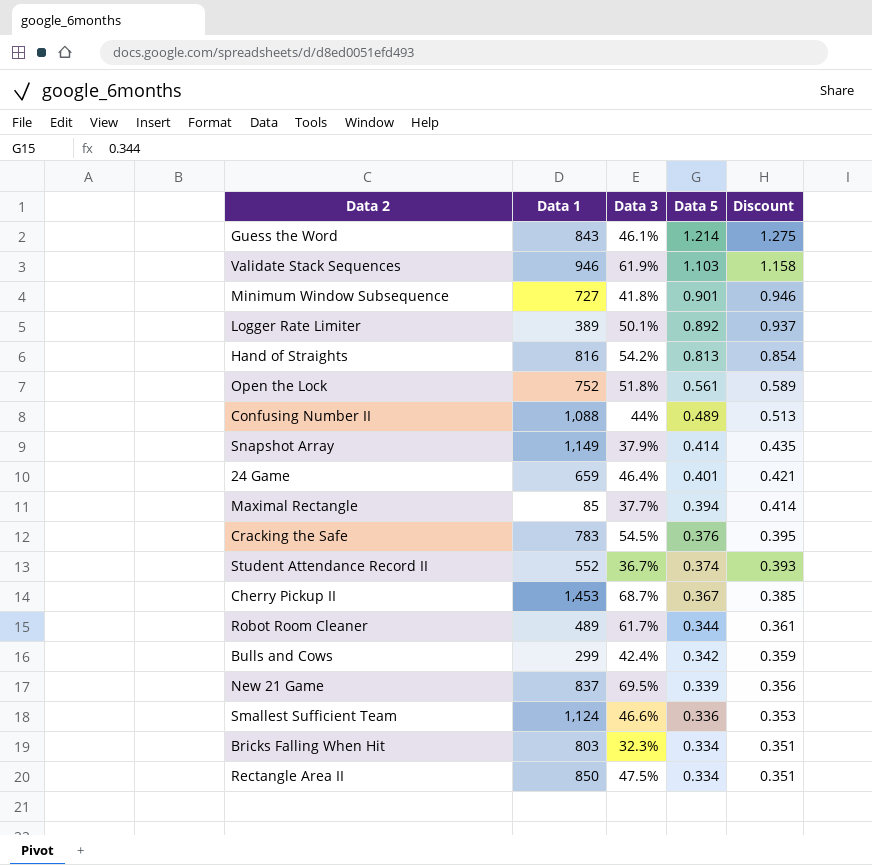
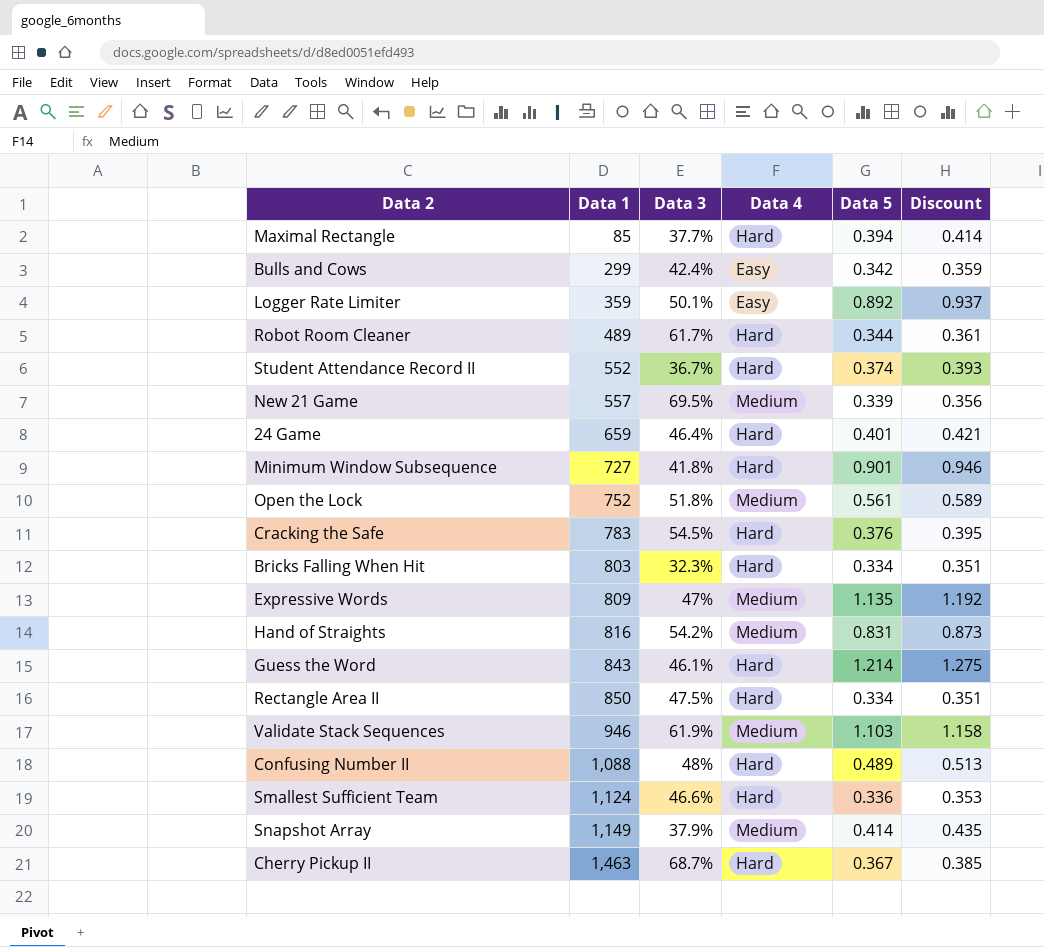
row order: Data 5 descending -> Data 1 ascending
column Data 4 | position: none -> 4
Logger Rate Limiter | Data 1: 389 -> 359
New 21 Game | Data 1: 837 -> 557
row Expressive Words: none -> 809 | 47% | Medium | 1.135 | 1.192
Hand of Straights | Data 5: 0.813 -> 0.831
Hand of Straights | Discount: 0.854 -> 0.873
Confusing Number II | Data 3: 44% -> 48%
Cherry Pickup II | Data 1: 1,453 -> 1,463

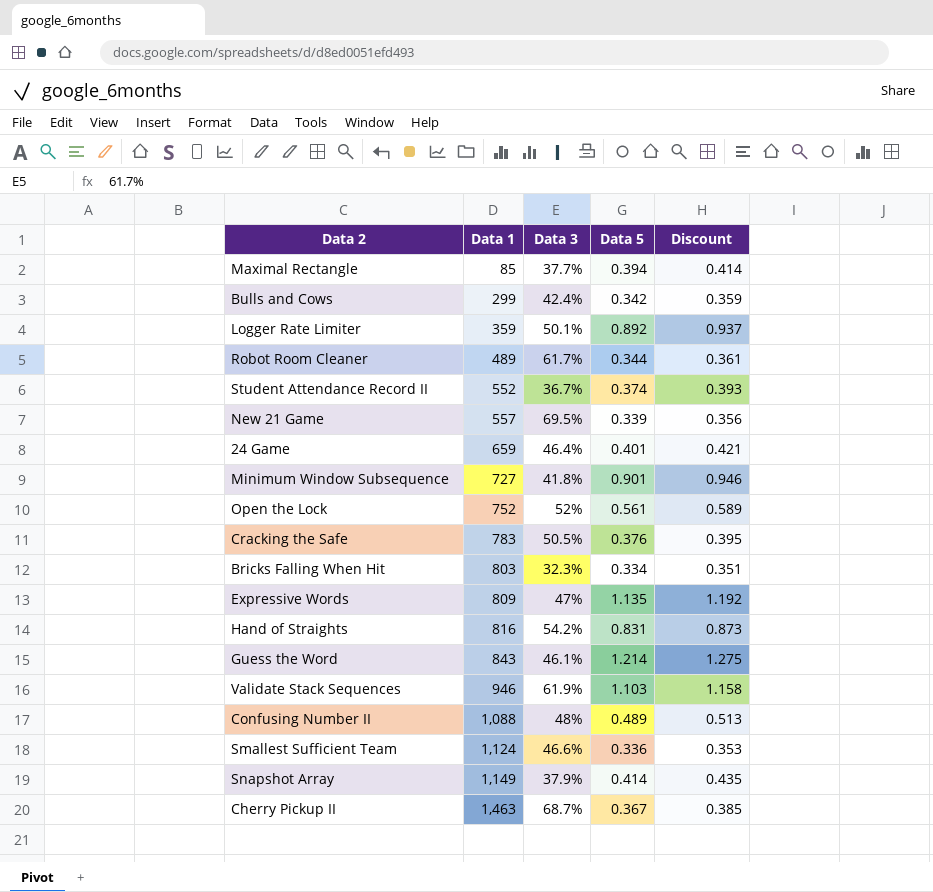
column Data 4 | position: 4 -> none
row Rectangle Area II: 850 | 47.5% | Hard | 0.334 | 0.351 -> none
Open the Lock | Data 3: 51.8% -> 52%
Cracking the Safe | Data 3: 54.5% -> 50.5%

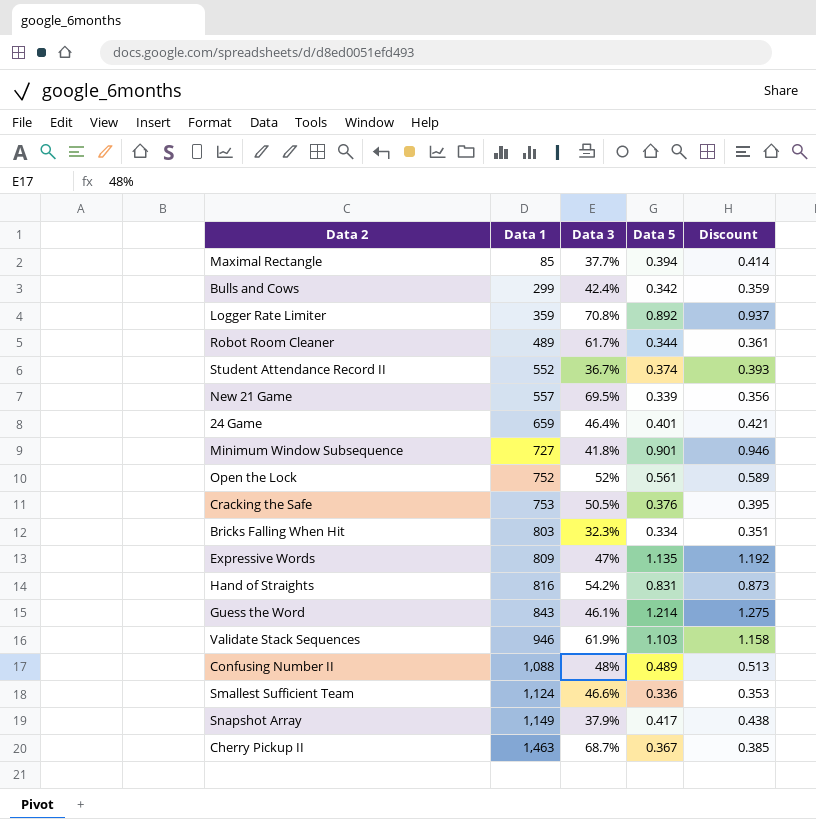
Logger Rate Limiter | Data 3: 50.1% -> 70.8%
Cracking the Safe | Data 1: 783 -> 753
Snapshot Array | Data 5: 0.414 -> 0.417
Snapshot Array | Discount: 0.435 -> 0.438

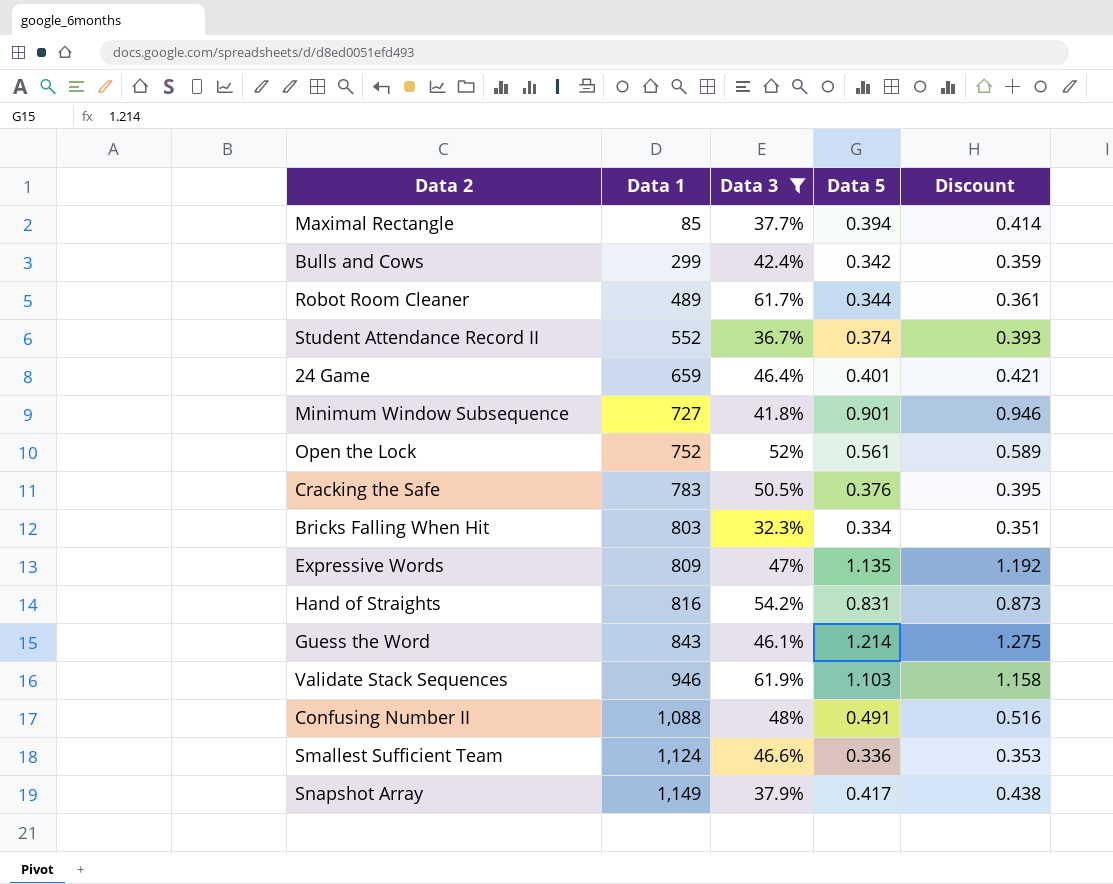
filter: none -> Data 3 <= 61.9%
Cracking the Safe | Data 1: 753 -> 783
Confusing Number II | Data 5: 0.489 -> 0.491
Confusing Number II | Discount: 0.513 -> 0.516

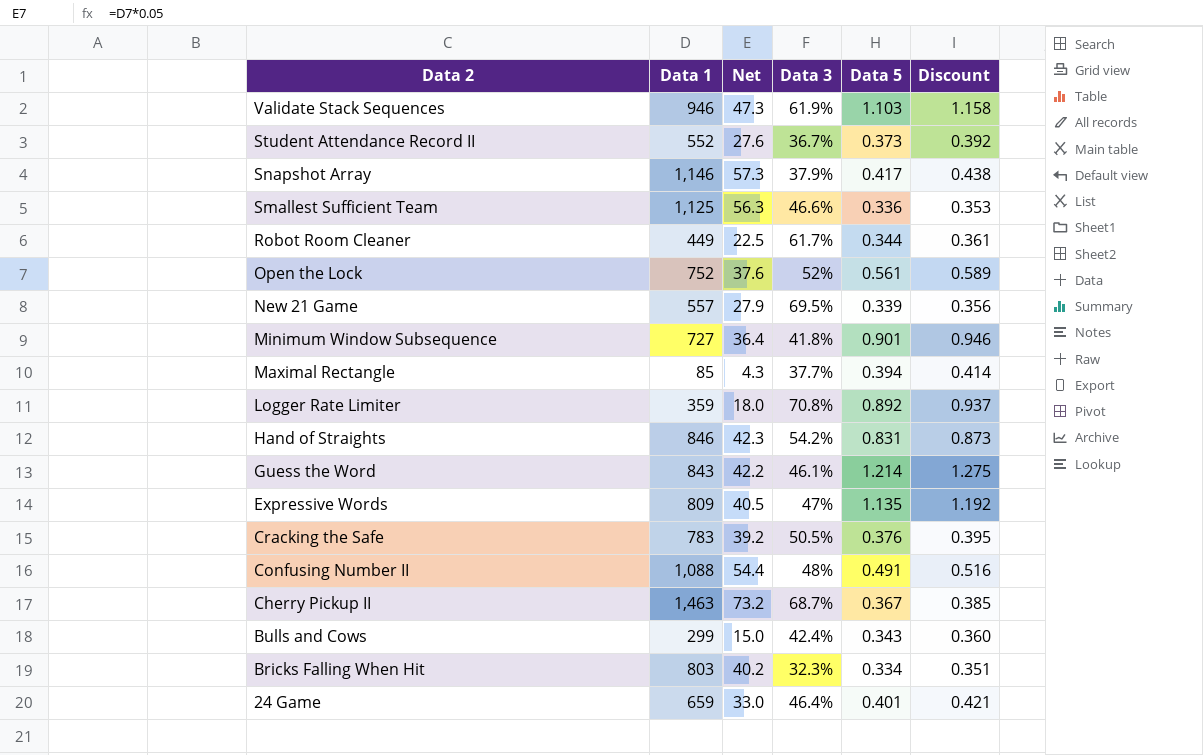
filter: Data 3 <= 61.9% -> none
row order: Data 1 ascending -> Data 2 descending
column Net | formula: none -> [Data 1] * 0.05
Student Attendance Record II | Data 5: 0.374 -> 0.373
Student Attendance Record II | Discount: 0.393 -> 0.392
Snapshot Array | Data 1: 1,149 -> 1,146
Smallest Sufficient Team | Data 1: 1,124 -> 1,125
Robot Room Cleaner | Data 1: 489 -> 449
Hand of Straights | Data 1: 816 -> 846
Bulls and Cows | Data 5: 0.342 -> 0.343
Bulls and Cows | Discount: 0.359 -> 0.360

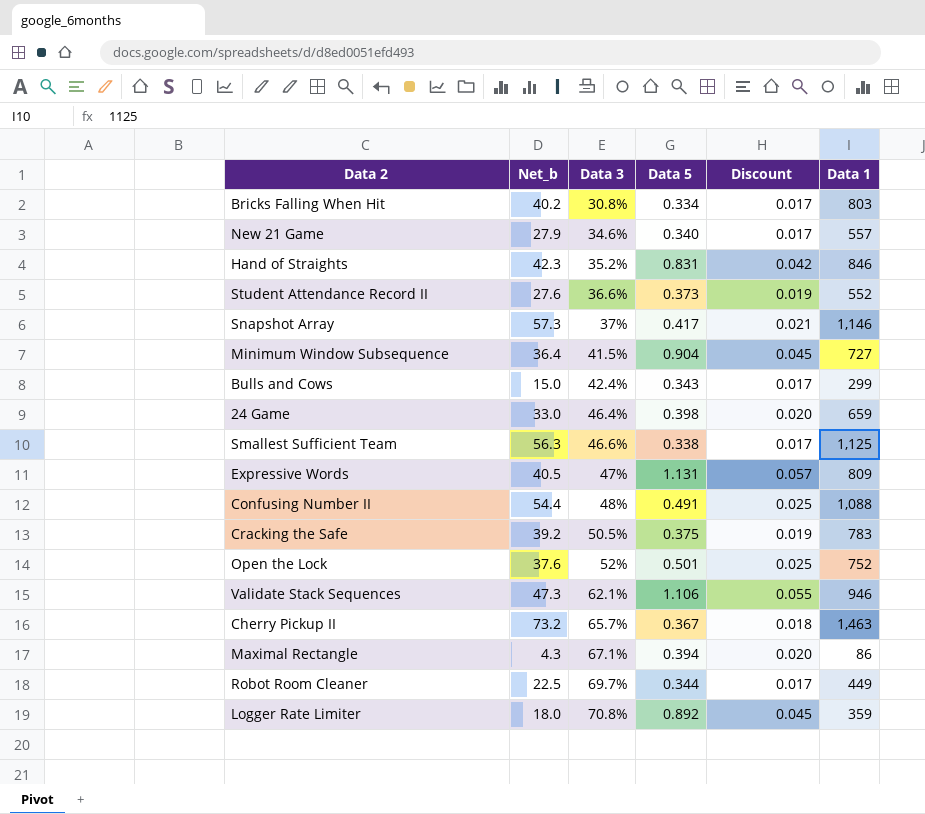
row order: Data 2 descending -> Data 3 ascending
column name: Net -> Net_b
column Discount | formula: [Data 5] * 1.05 -> [Data 5] * 0.05
column Data 1 | position: 2 -> 6
row Guess the Word: 843 | 42.2 | 46.1% | 1.214 | 1.275 -> none
Bricks Falling When Hit | Data 3: 32.3% -> 30.8%
New 21 Game | Data 3: 69.5% -> 34.6%
New 21 Game | Data 5: 0.339 -> 0.340
Hand of Straights | Data 3: 54.2% -> 35.2%
Student Attendance Record II | Data 3: 36.7% -> 36.6%
Snapshot Array | Data 3: 37.9% -> 37%
Minimum Window Subsequence | Data 3: 41.8% -> 41.5%
Minimum Window Subsequence | Data 5: 0.901 -> 0.904
24 Game | Data 5: 0.401 -> 0.398
Smallest Sufficient Team | Data 5: 0.336 -> 0.338
Expressive Words | Data 5: 1.135 -> 1.131
Cracking the Safe | Data 5: 0.376 -> 0.375
Open the Lock | Data 5: 0.561 -> 0.501
Validate Stack Sequences | Data 3: 61.9% -> 62.1%
Validate Stack Sequences | Data 5: 1.103 -> 1.106
Cherry Pickup II | Data 3: 68.7% -> 65.7%
Maximal Rectangle | Data 3: 37.7% -> 67.1%
Maximal Rectangle | Data 1: 85 -> 86
Robot Room Cleaner | Data 3: 61.7% -> 69.7%

